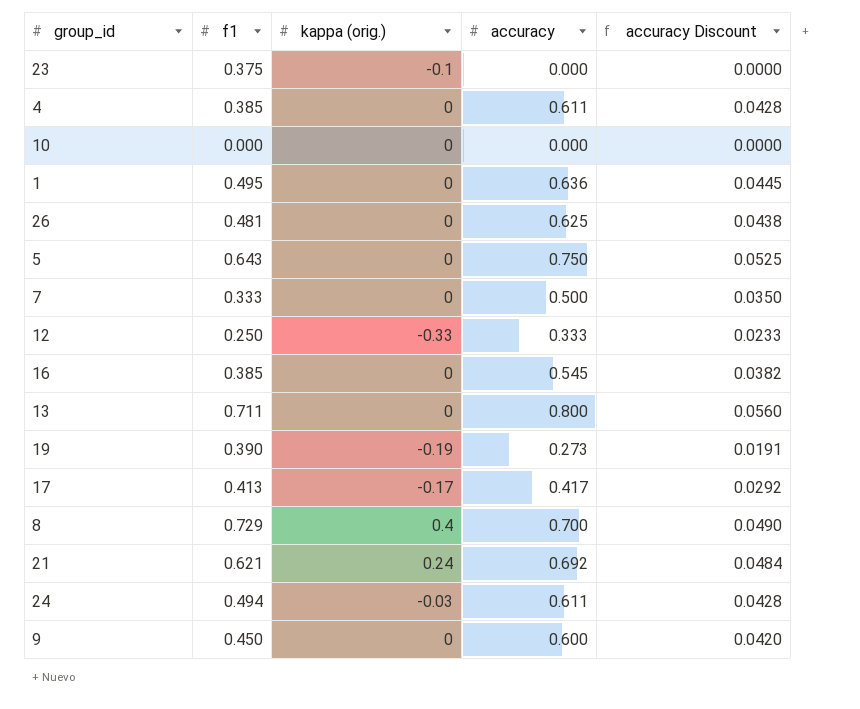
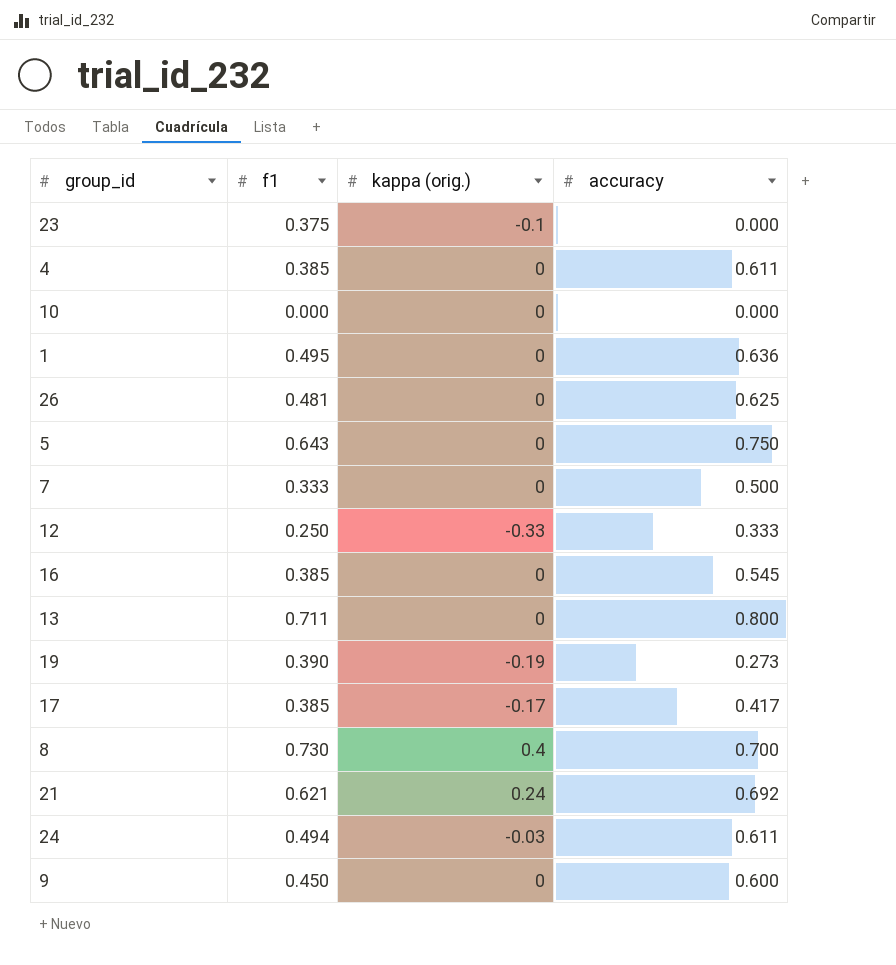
column accuracy Discount | formula: [accuracy] * 0.07 -> none
17 | f1: 0.413 -> 0.385
8 | f1: 0.729 -> 0.730

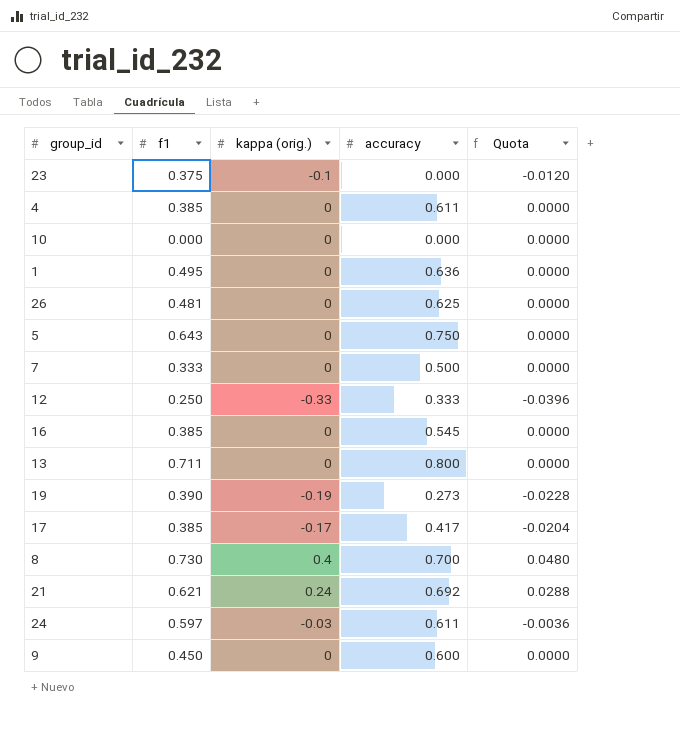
column Quota | formula: none -> [kappa (orig.)] * 0.12
24 | f1: 0.494 -> 0.597

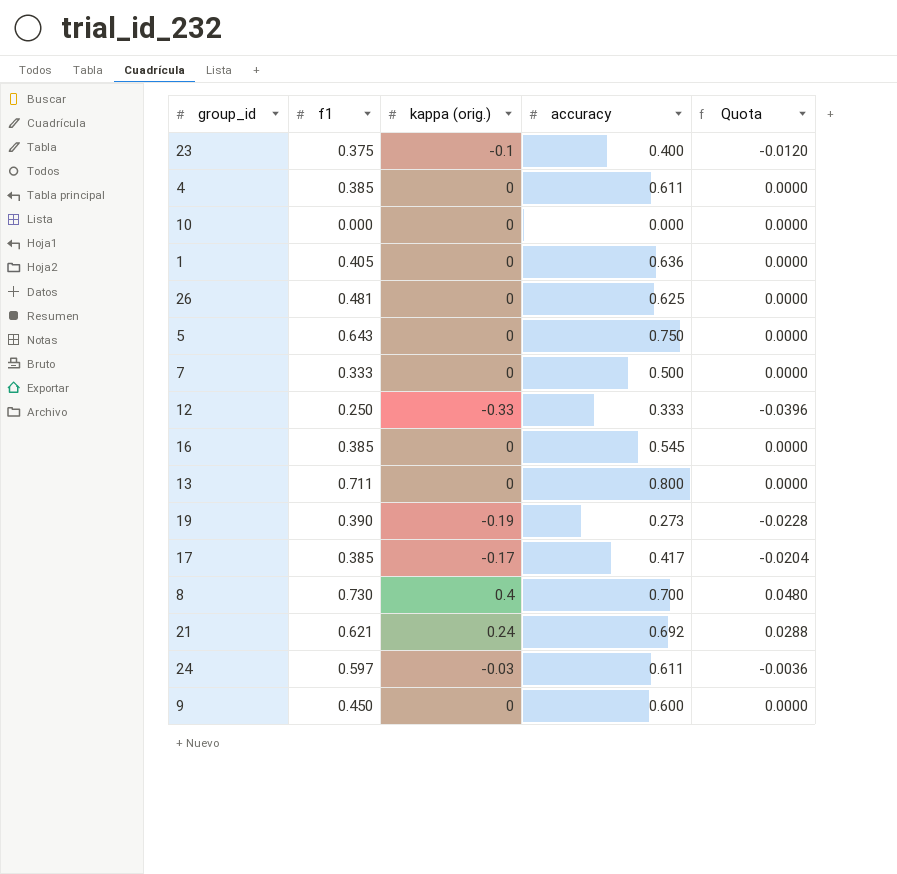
23 | accuracy: 0.000 -> 0.400
1 | f1: 0.495 -> 0.405

